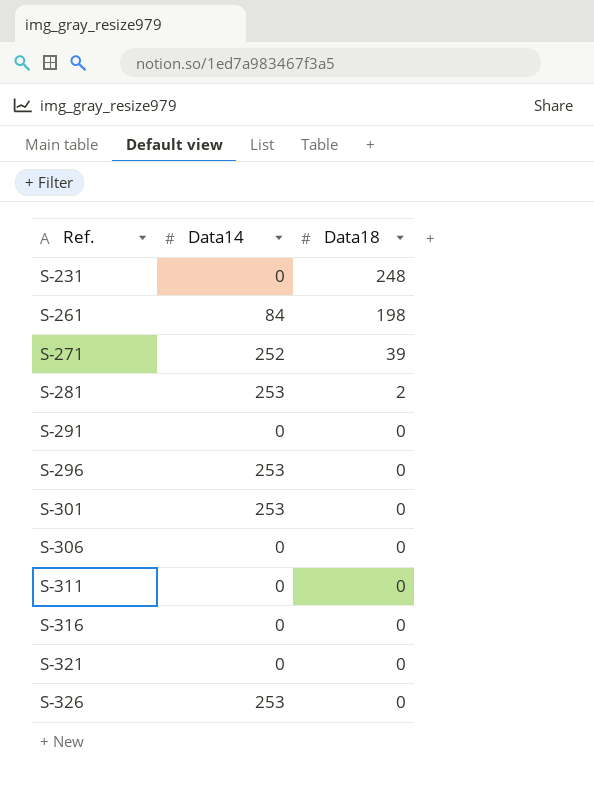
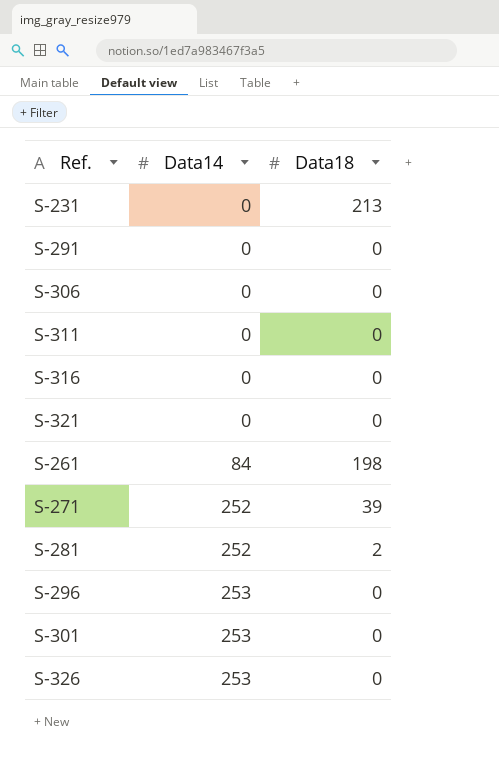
row order: Ref. ascending -> Data14 ascending
S-231 | Data18: 248 -> 213
S-281 | Data14: 253 -> 252

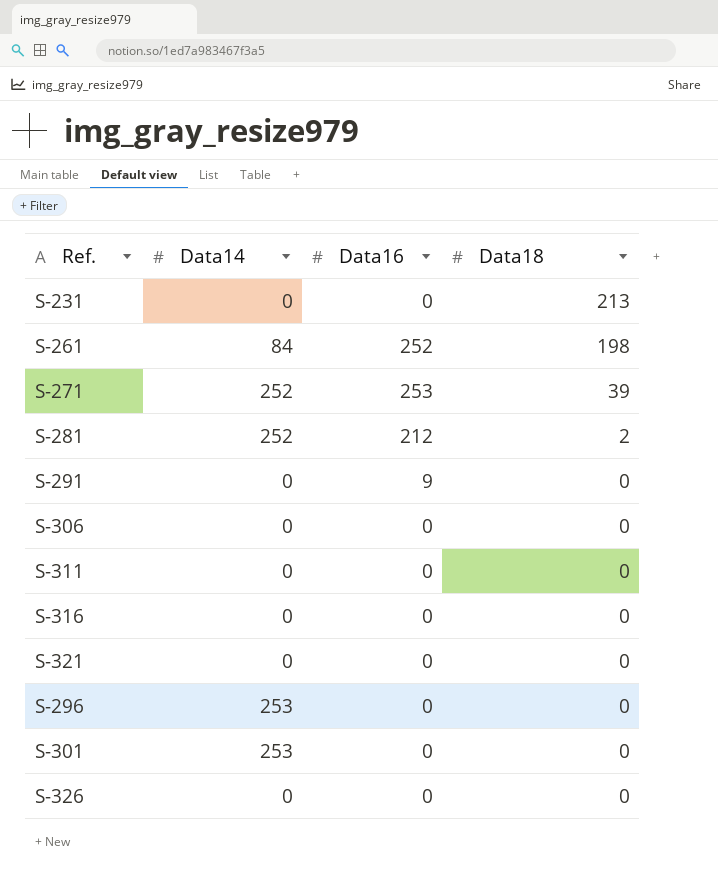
row order: Data14 ascending -> Data18 descending
column Data16 | position: none -> 3
S-326 | Data14: 253 -> 0

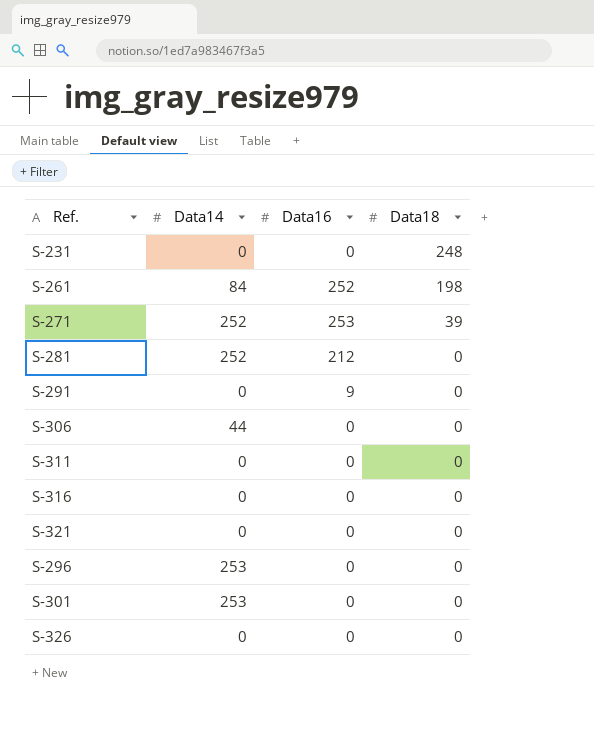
S-231 | Data18: 213 -> 248
S-281 | Data18: 2 -> 0
S-306 | Data14: 0 -> 44

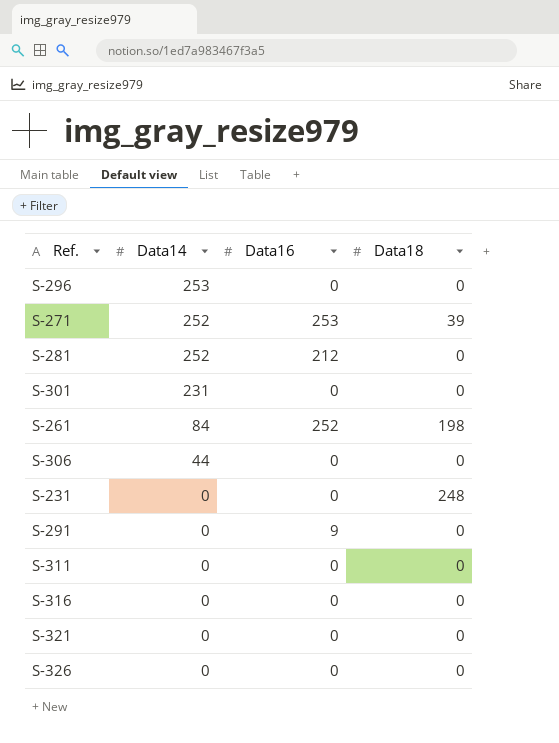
row order: Data18 descending -> Data14 descending
S-301 | Data14: 253 -> 231

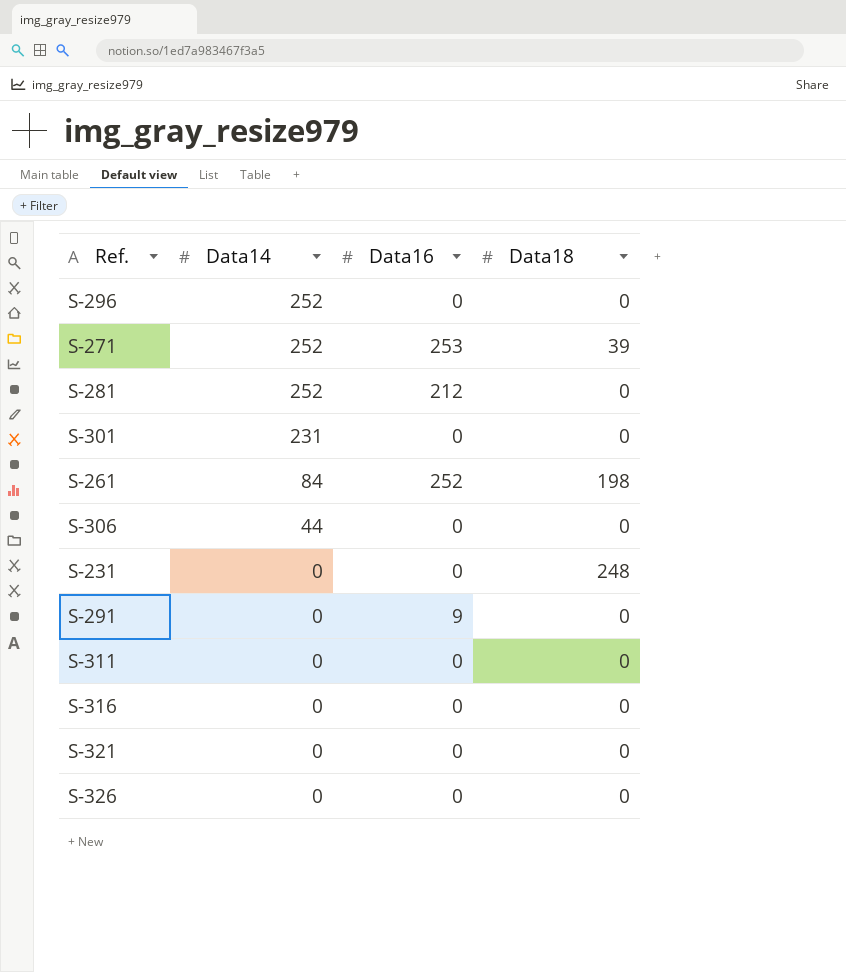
S-296 | Data14: 253 -> 252

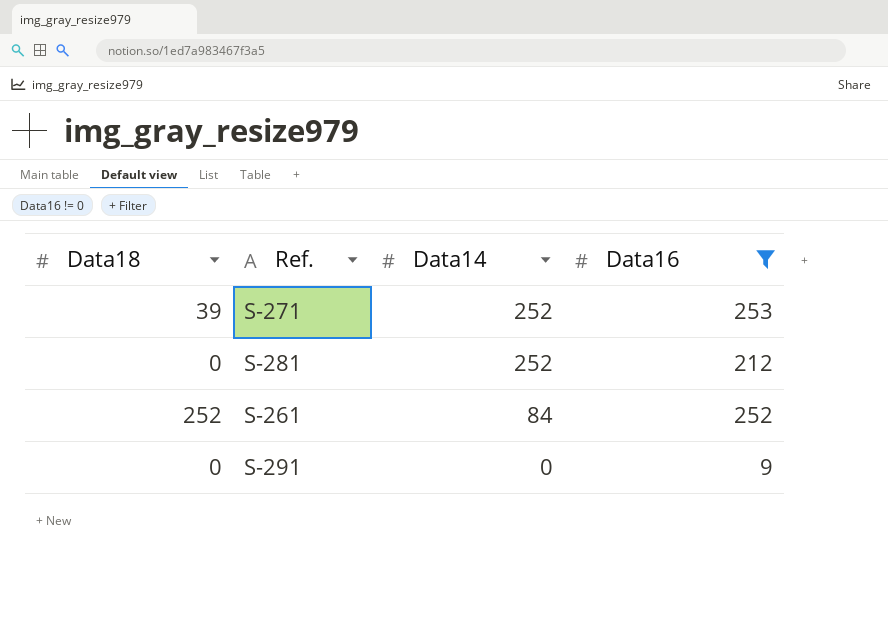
filter: none -> Data16 != 0
column Data18 | position: 4 -> 1
S-261 | Data18: 198 -> 252

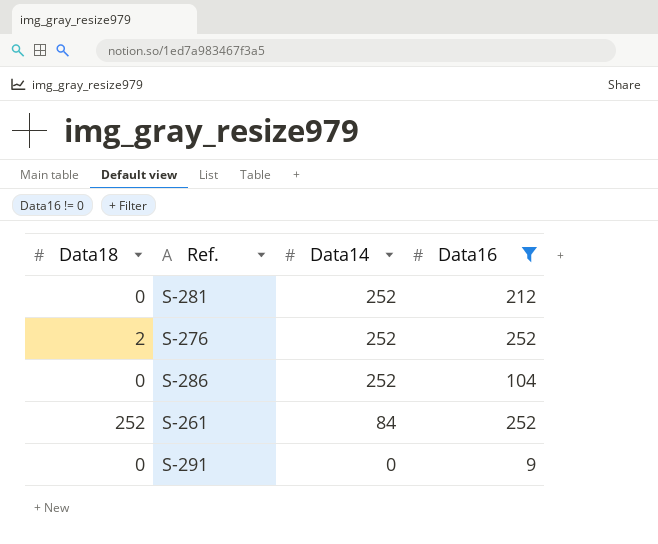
row S-271: 39 | 252 | 253 -> none
row S-276: none -> 2 | 252 | 252
row S-286: none -> 0 | 252 | 104

